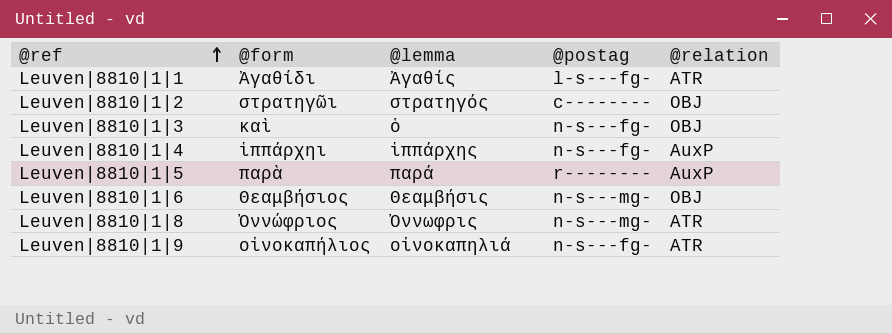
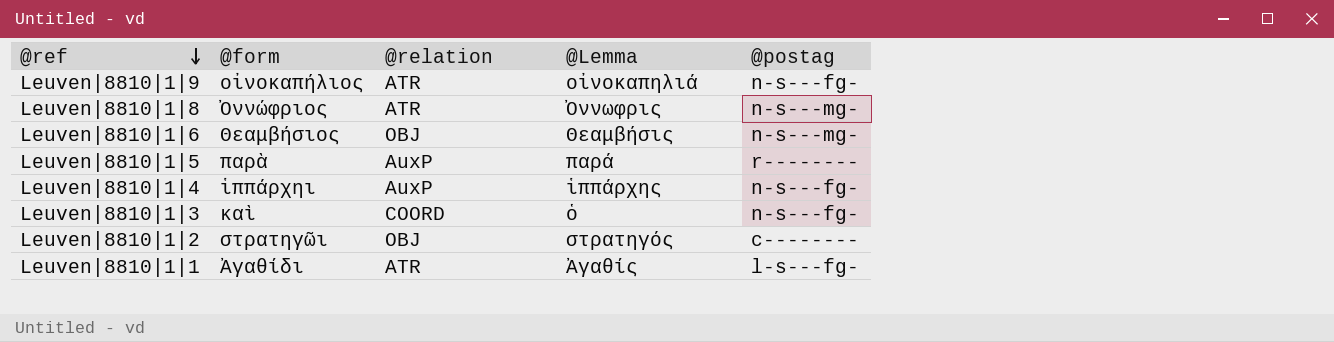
row order: @ref ascending -> @ref descending
column @relation | position: 5 -> 3
column name: @lemma -> @Lemma
Leuven|8810|1|3 | @relation: OBJ -> COORD

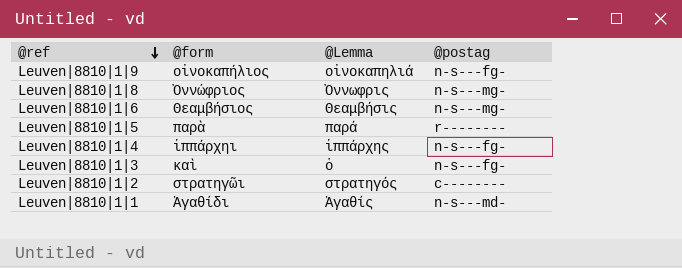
column @relation | position: 3 -> none
Leuven|8810|1|1 | @postag: l-s---fg- -> n-s---md-

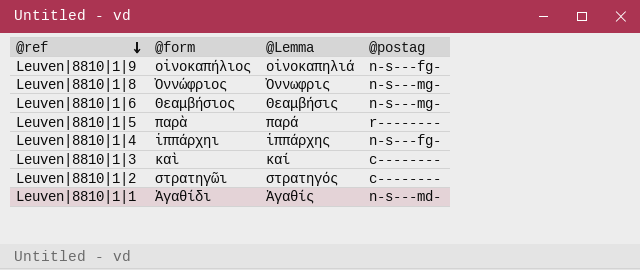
Leuven|8810|1|3 | @Lemma: ὁ -> καί
Leuven|8810|1|3 | @postag: n-s---fg- -> c--------

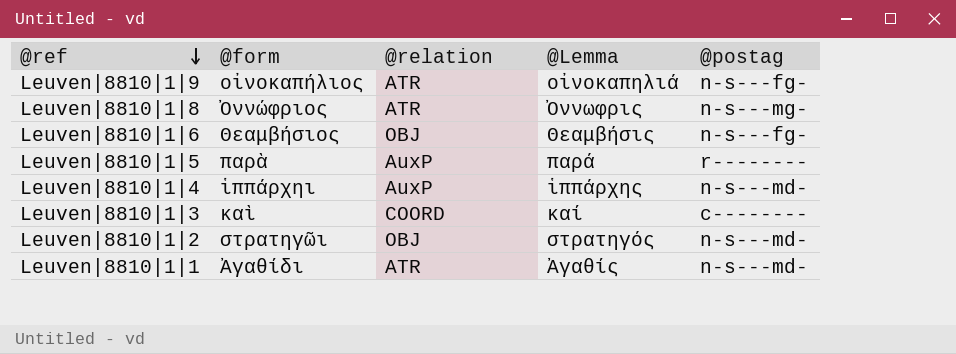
column @relation | position: none -> 3
Leuven|8810|1|6 | @postag: n-s---mg- -> n-s---fg-
Leuven|8810|1|4 | @postag: n-s---fg- -> n-s---md-
Leuven|8810|1|2 | @postag: c-------- -> n-s---md-

